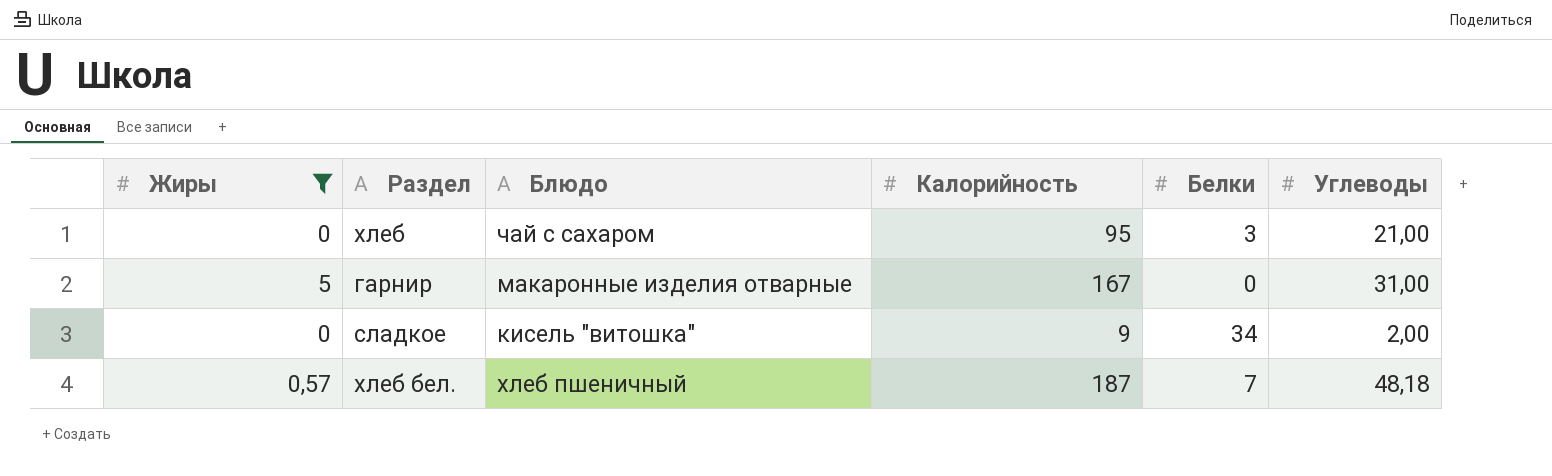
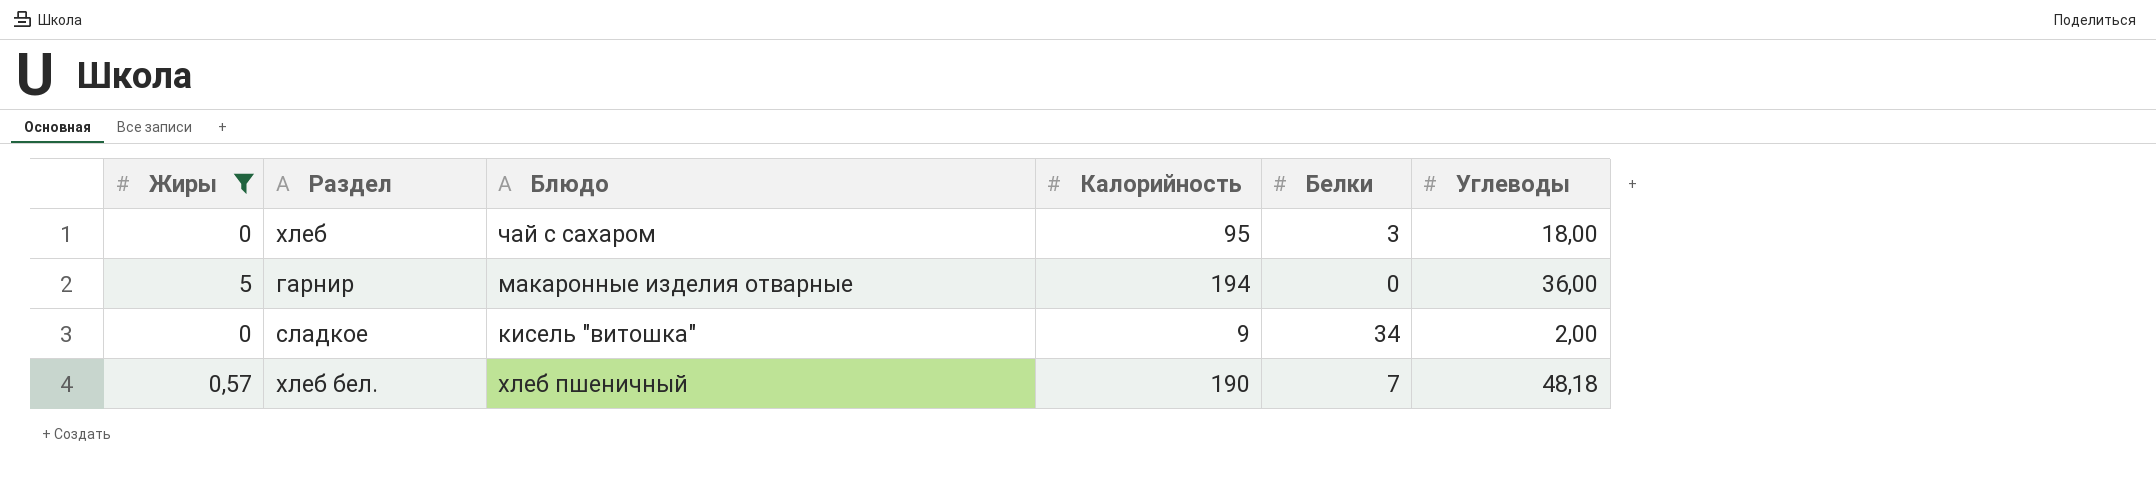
хлеб | Углеводы: 21,00 -> 18,00
гарнир | Калорийность: 167 -> 194
гарнир | Углеводы: 31,00 -> 36,00
хлеб бел. | Калорийность: 187 -> 190

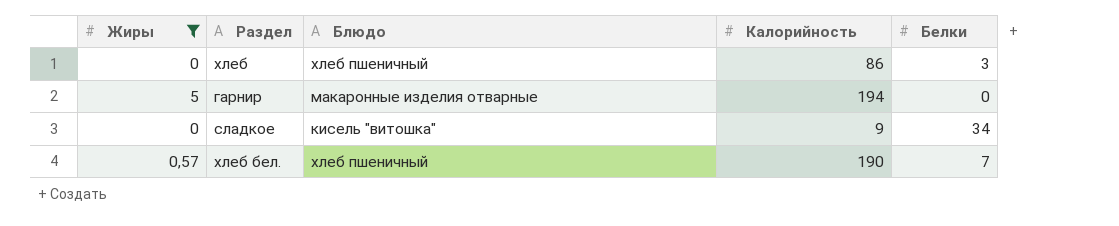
column Углеводы | position: 6 -> none
хлеб | Блюдо: чай с сахаром -> хлеб пшеничный
хлеб | Калорийность: 95 -> 86

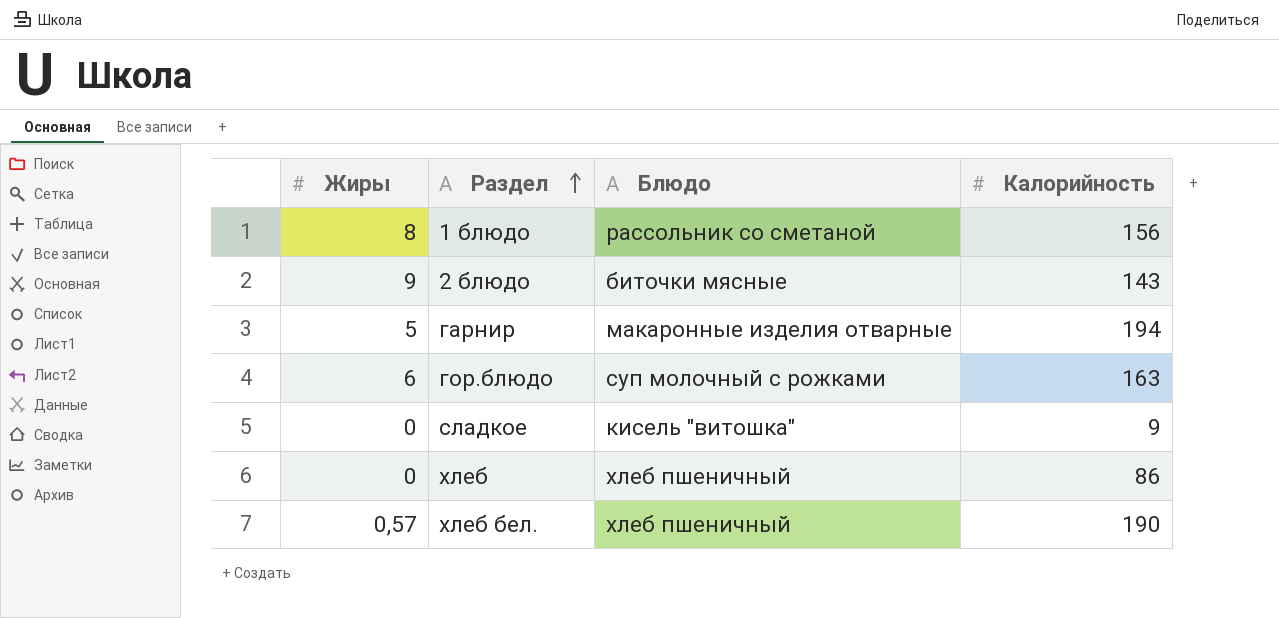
filter: Жиры <= 5 -> none
row order: none -> Раздел ascending
column Белки | position: 5 -> none

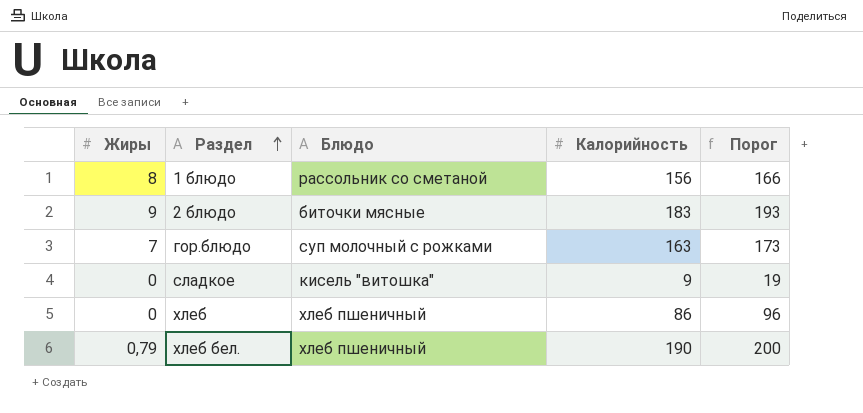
column Порог | formula: none -> [Калорийность] + 10
row гарнир: 5 | макаронные изделия отварные | 194 -> none
2 блюдо | Калорийность: 143 -> 183
гор.блюдо | Жиры: 6 -> 7
хлеб бел. | Жиры: 0,57 -> 0,79

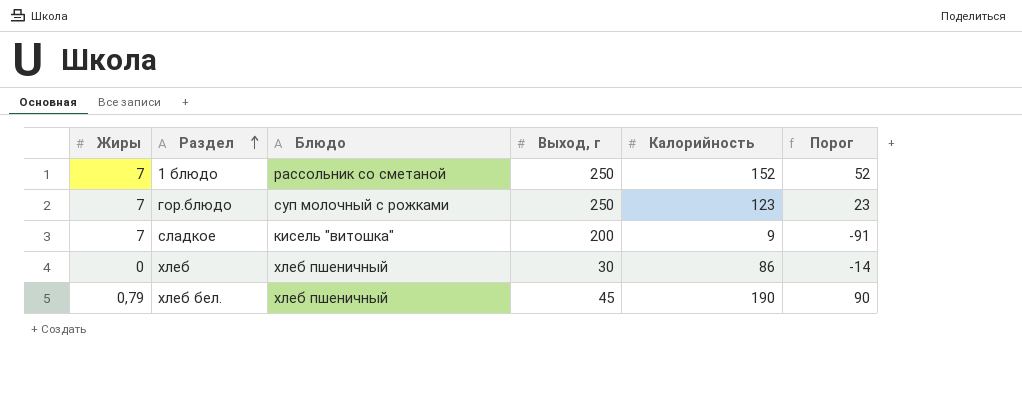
column Выход, г | position: none -> 4
column Порог | formula: [Калорийность] + 10 -> [Калорийность] - 100
row 2 блюдо: 9 | биточки мясные | 183 | 193 -> none
1 блюдо | Жиры: 8 -> 7
1 блюдо | Калорийность: 156 -> 152
гор.блюдо | Калорийность: 163 -> 123
сладкое | Жиры: 0 -> 7

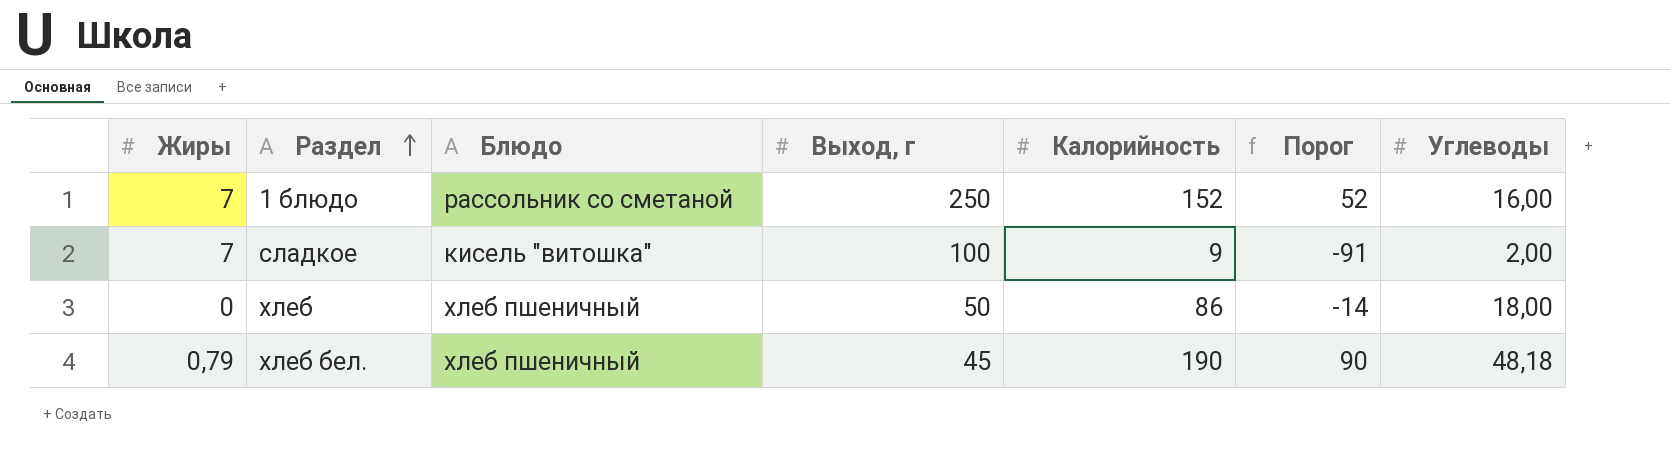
column Углеводы | position: none -> 7
row гор.блюдо: 7 | суп молочный с рожками | 250 | 123 | 23 -> none
сладкое | Выход, г: 200 -> 100
хлеб | Выход, г: 30 -> 50

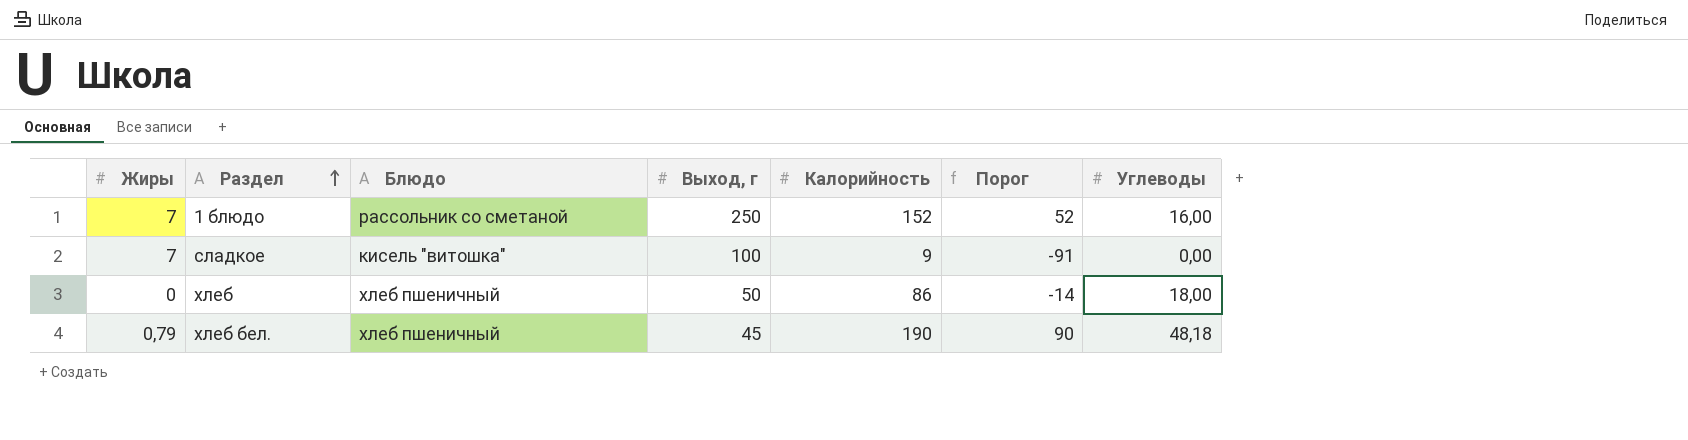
сладкое | Углеводы: 2,00 -> 0,00

